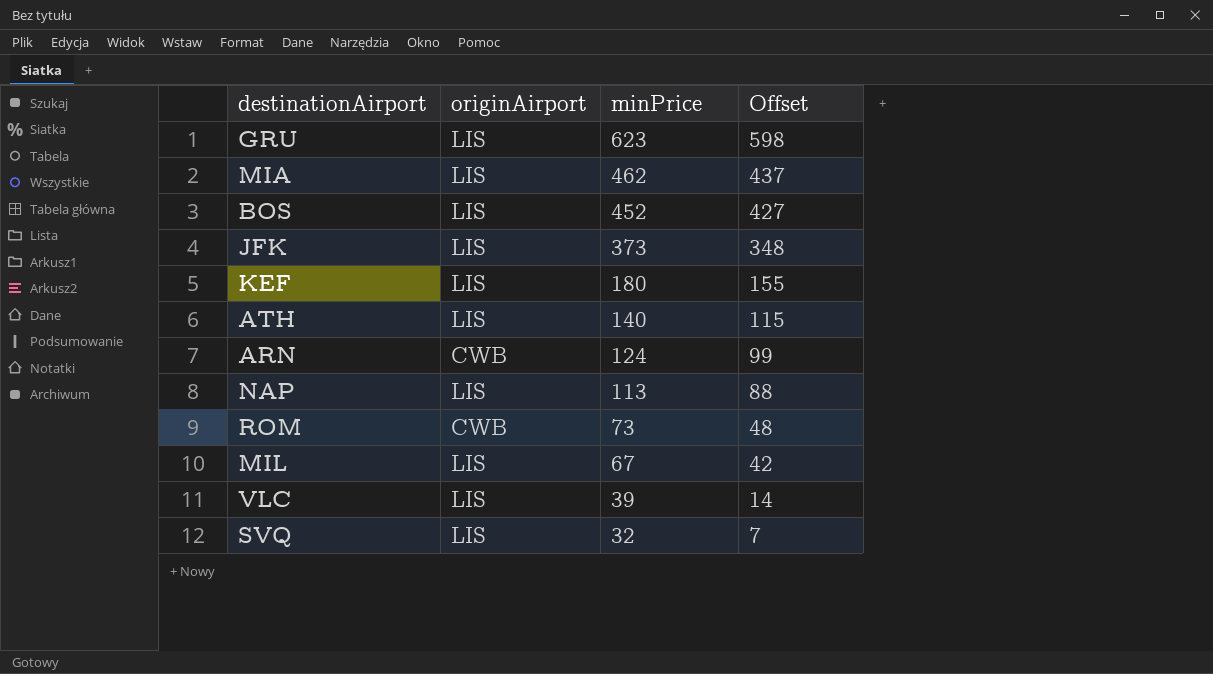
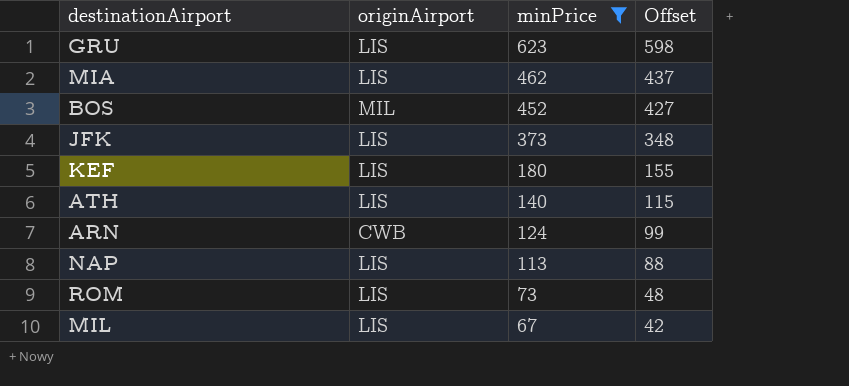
filter: none -> minPrice >= 67
BOS | originAirport: LIS -> MIL
ROM | originAirport: CWB -> LIS

